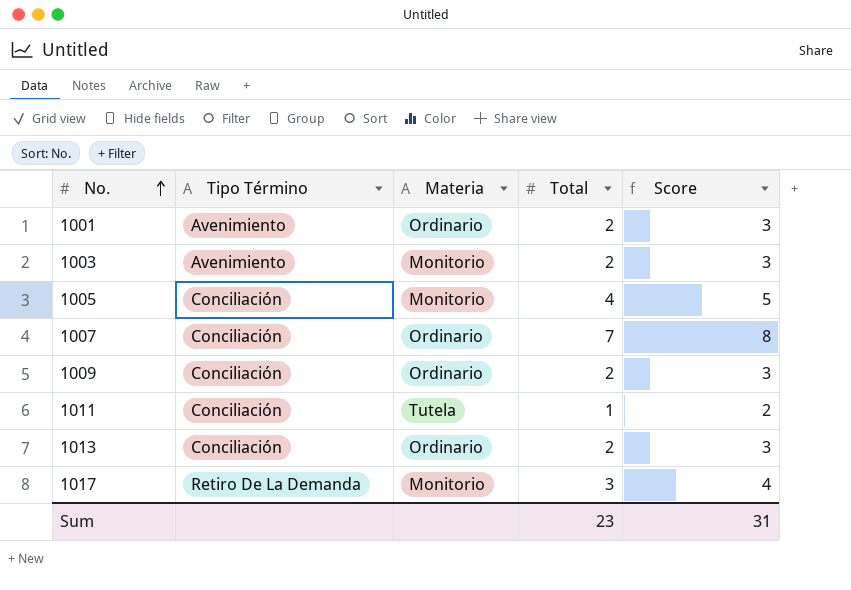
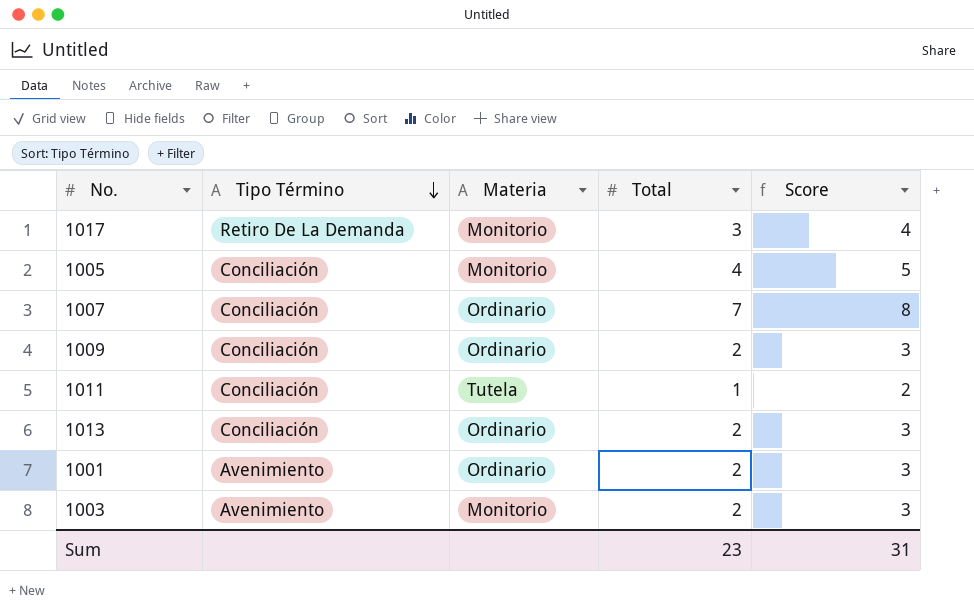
row order: No. ascending -> Tipo Término descending

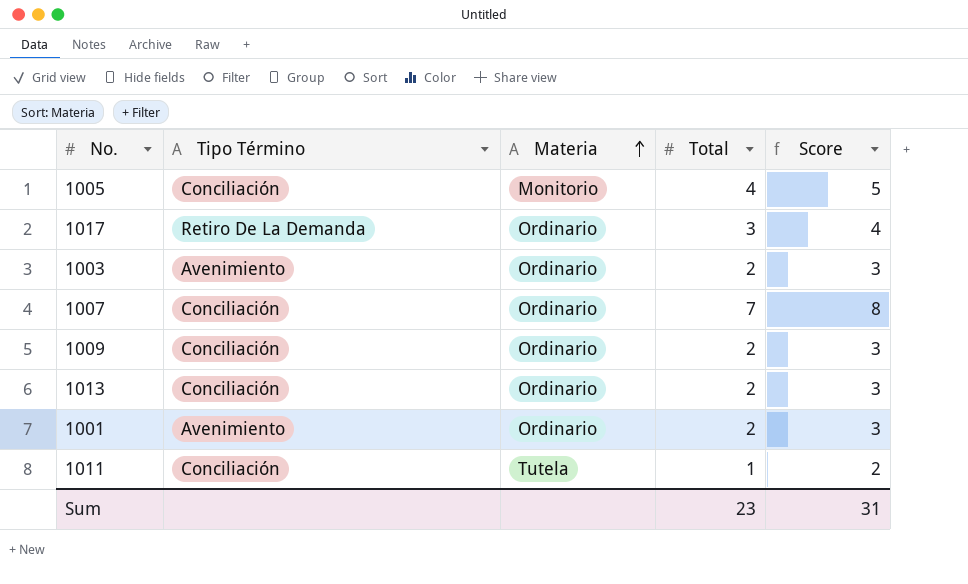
row order: Tipo Término descending -> Materia ascending
1017 | Materia: Monitorio -> Ordinario
1003 | Materia: Monitorio -> Ordinario

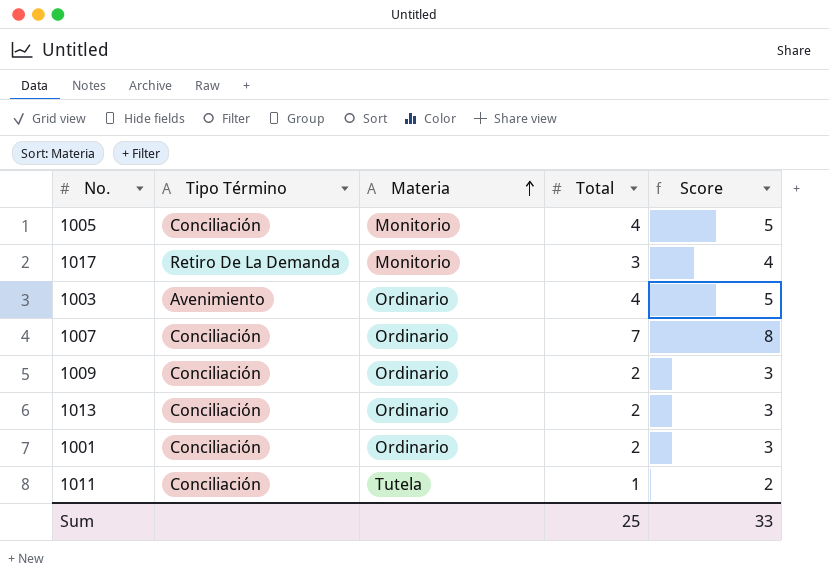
1017 | Materia: Ordinario -> Monitorio
1003 | Total: 2 -> 4
1003 | Score: 3 -> 5
1001 | Tipo Término: Avenimiento -> Conciliación
Sum | Total: 23 -> 25
Sum | Score: 31 -> 33

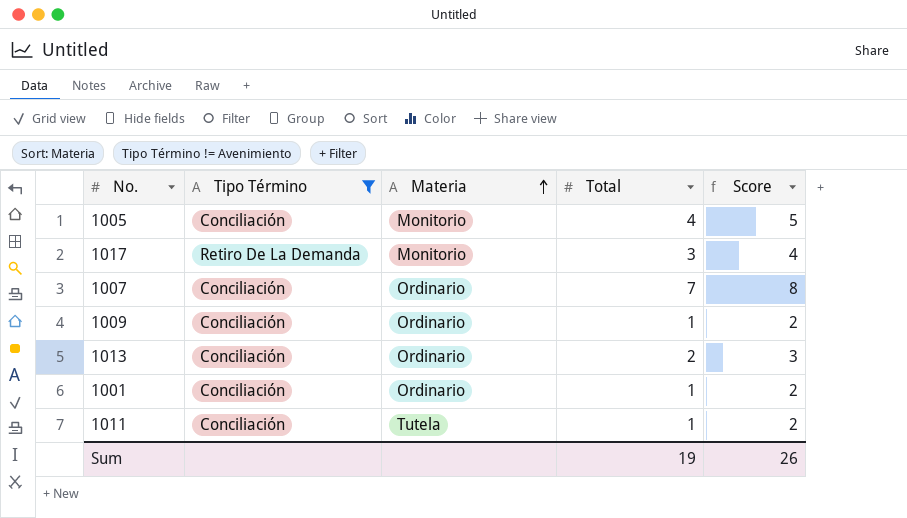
filter: none -> Tipo Término != Avenimiento
1009 | Total: 2 -> 1
1009 | Score: 3 -> 2
1001 | Total: 2 -> 1
1001 | Score: 3 -> 2
Sum | Total: 25 -> 19
Sum | Score: 33 -> 26

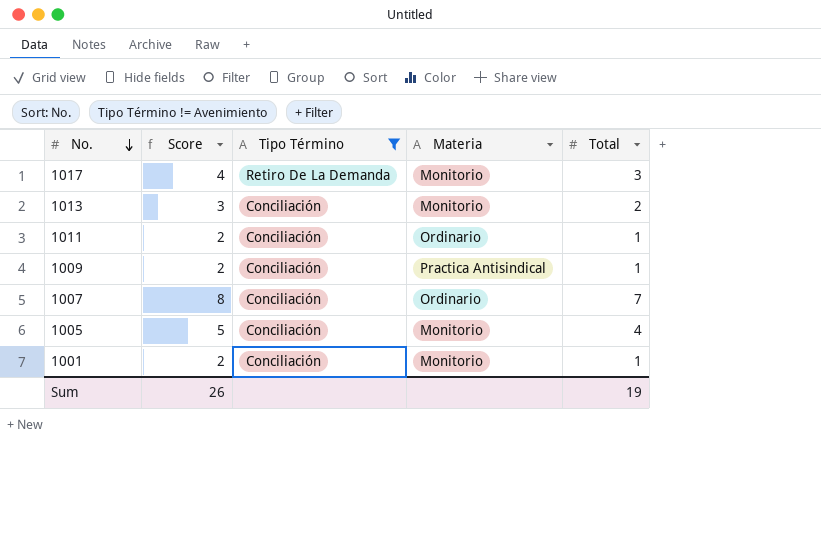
row order: Materia ascending -> No. descending
column Score | position: 5 -> 2
1013 | Materia: Ordinario -> Monitorio
1011 | Materia: Tutela -> Ordinario
1009 | Materia: Ordinario -> Practica Antisindical
1001 | Materia: Ordinario -> Monitorio

